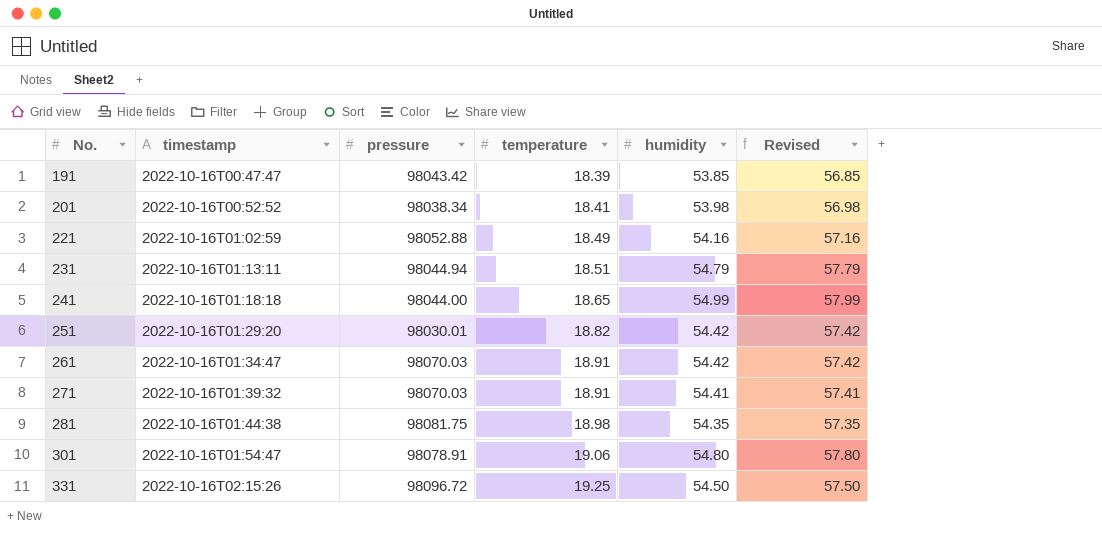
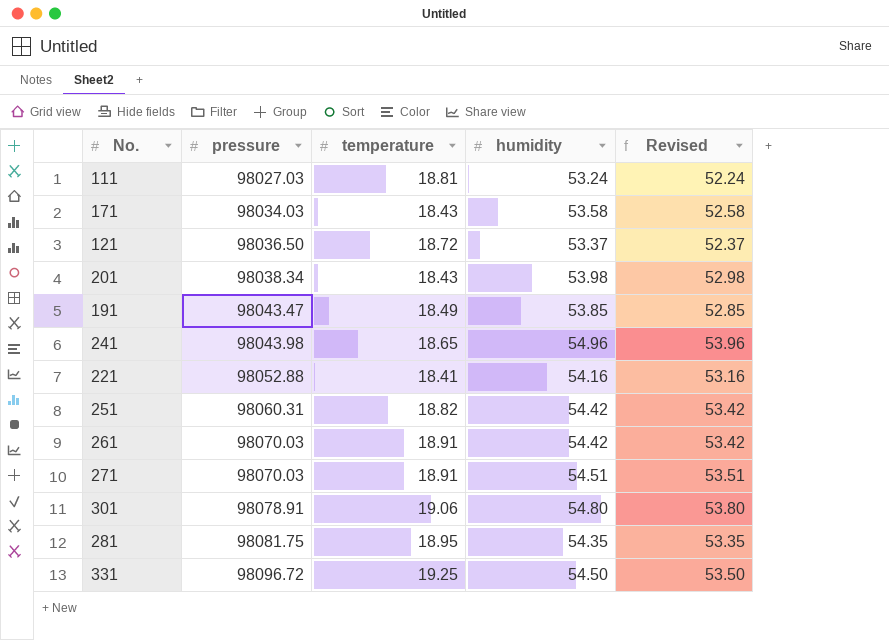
row order: No. ascending -> pressure ascending
column timestamp | position: 2 -> none
column Revised | formula: [humidity] + 3 -> [humidity] - 1
row 231: 2022-10-16T01:13:11 | 98044.94 | 18.51 | 54.79 | 57.79 -> none
row 111: none -> 98027.03 | 18.81 | 53.24 | 52.24
row 171: none -> 98034.03 | 18.43 | 53.58 | 52.58
row 121: none -> 98036.50 | 18.72 | 53.37 | 52.37
201 | temperature: 18.41 -> 18.43
191 | pressure: 98043.42 -> 98043.47
191 | temperature: 18.39 -> 18.49
241 | pressure: 98044.00 -> 98043.98
241 | humidity: 54.99 -> 54.96
221 | temperature: 18.49 -> 18.41
251 | pressure: 98030.01 -> 98060.31
271 | humidity: 54.41 -> 54.51
281 | temperature: 18.98 -> 18.95

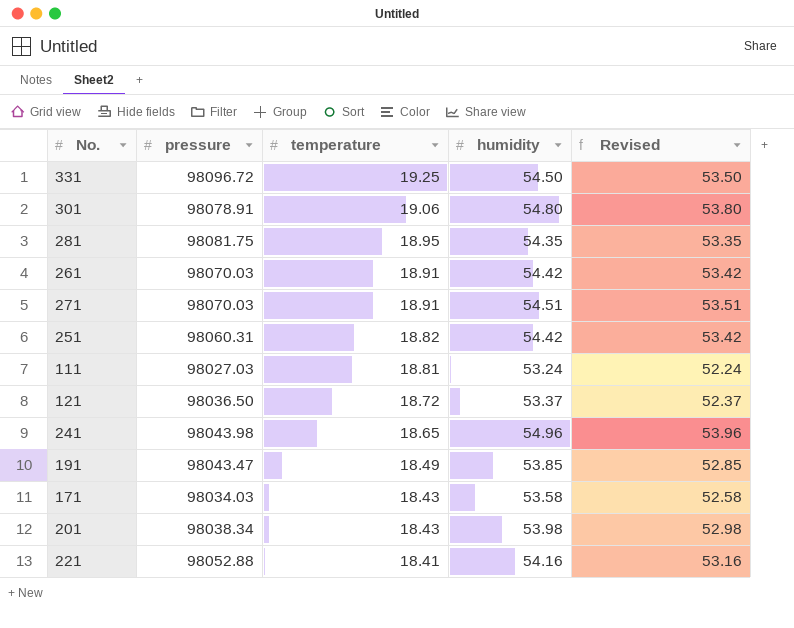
row order: pressure ascending -> temperature descending

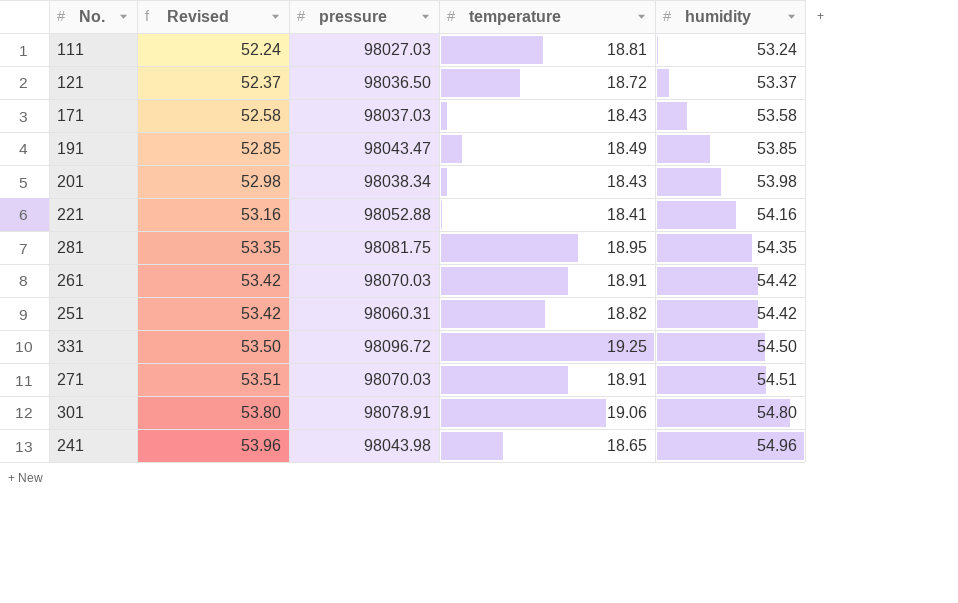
row order: temperature descending -> Revised ascending
column Revised | position: 5 -> 2
171 | pressure: 98034.03 -> 98037.03

